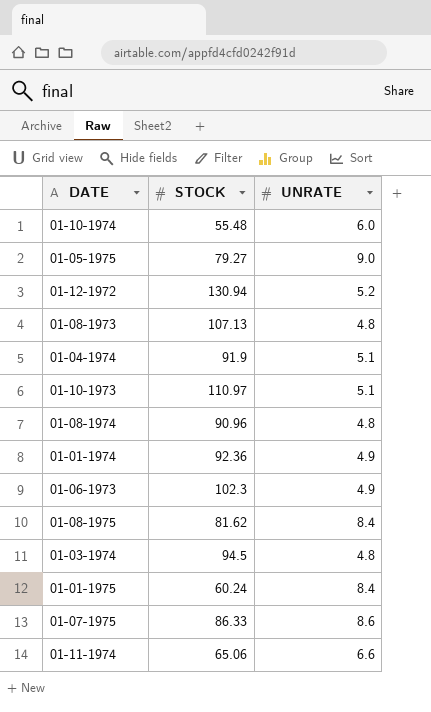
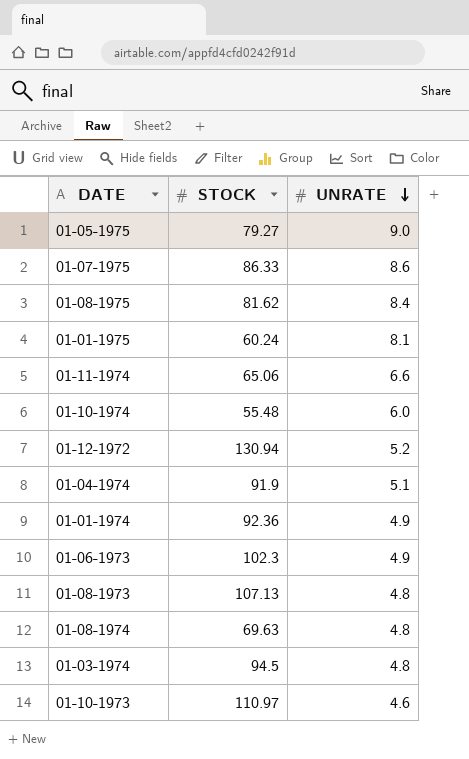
row order: none -> UNRATE descending
01-01-1975 | UNRATE: 8.4 -> 8.1
01-08-1974 | STOCK: 90.96 -> 69.63
01-10-1973 | UNRATE: 5.1 -> 4.6

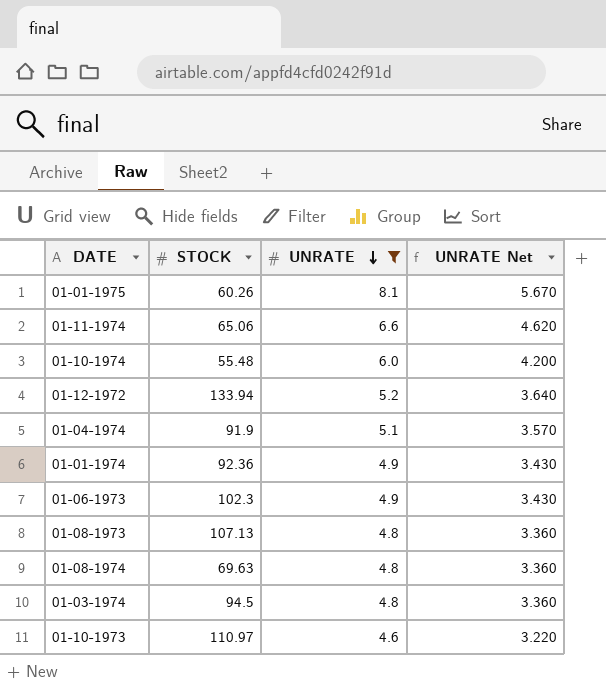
filter: none -> UNRATE <= 8.1
column UNRATE Net | formula: none -> [UNRATE] * 0.7
01-01-1975 | STOCK: 60.24 -> 60.26
01-12-1972 | STOCK: 130.94 -> 133.94

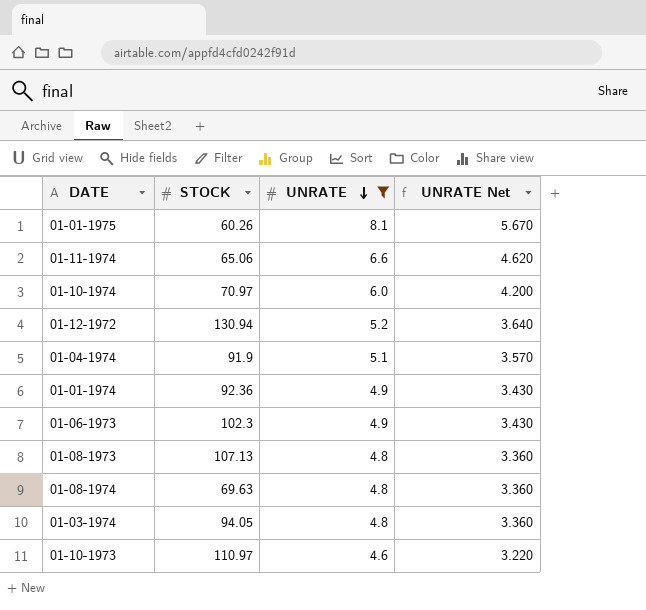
01-10-1974 | STOCK: 55.48 -> 70.97
01-12-1972 | STOCK: 133.94 -> 130.94
01-03-1974 | STOCK: 94.5 -> 94.05

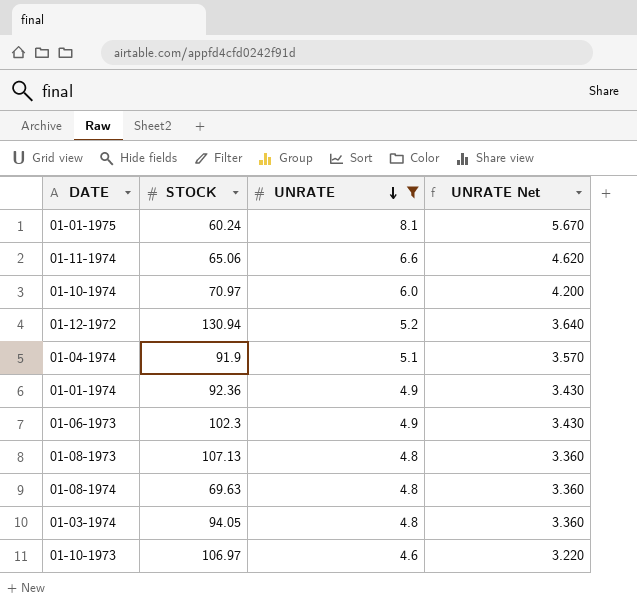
01-01-1975 | STOCK: 60.26 -> 60.24
01-10-1973 | STOCK: 110.97 -> 106.97

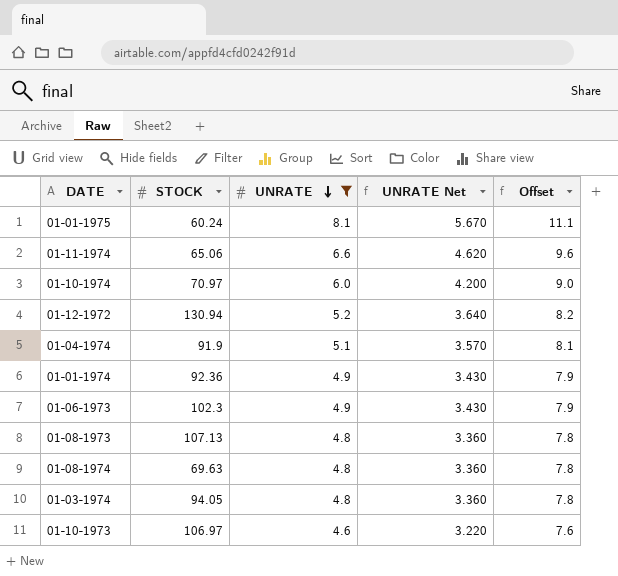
column Offset | formula: none -> [UNRATE] + 3

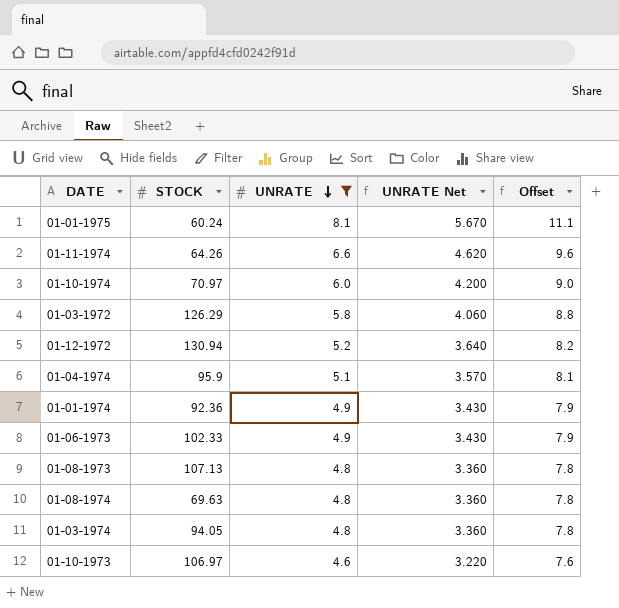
01-11-1974 | STOCK: 65.06 -> 64.26
row 01-03-1972: none -> 126.29 | 5.8 | 4.060 | 8.8
01-04-1974 | STOCK: 91.9 -> 95.9
01-06-1973 | STOCK: 102.3 -> 102.33

